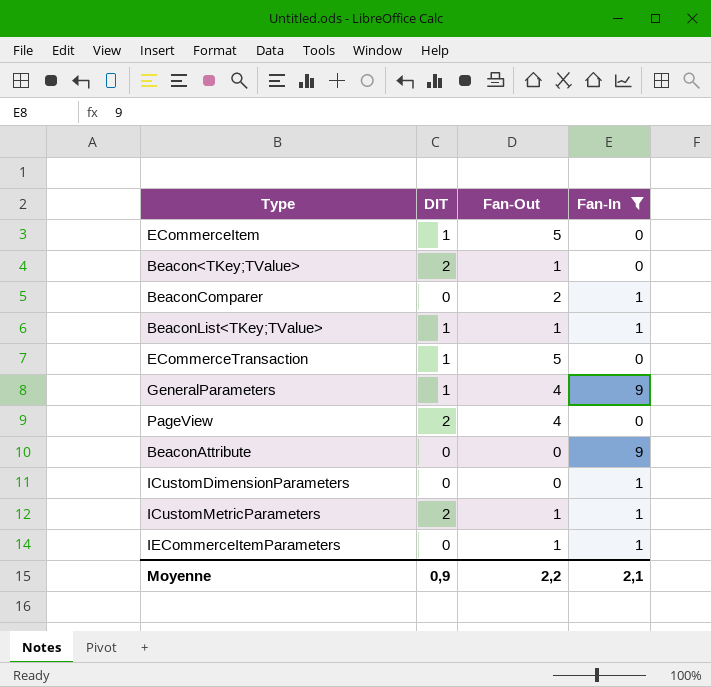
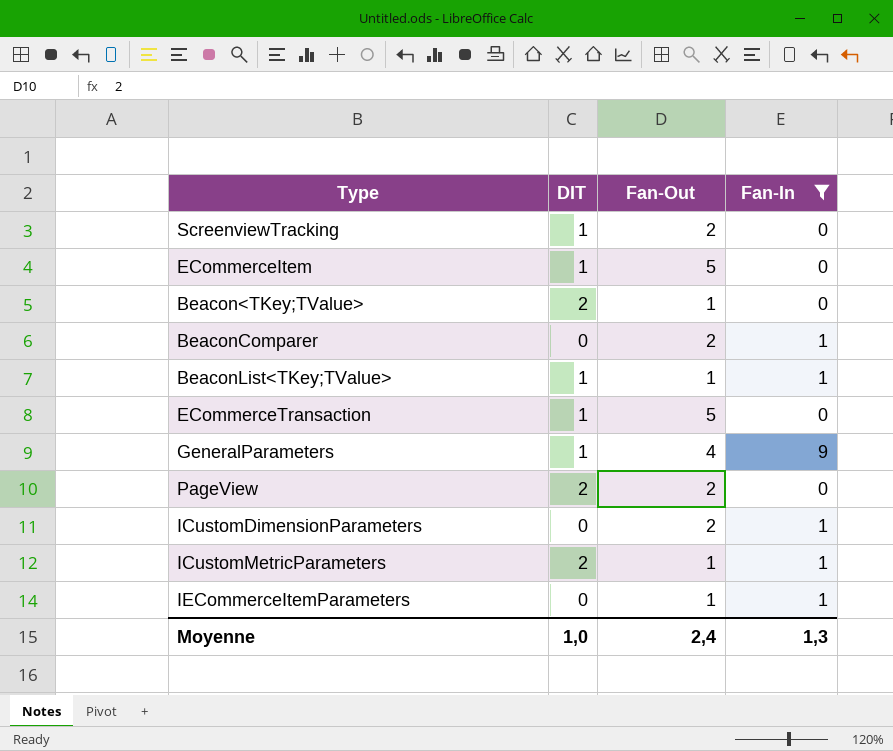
row BeaconAttribute: 0 | 0 | 9 -> none
row ScreenviewTracking: none -> 1 | 2 | 0
PageView | Fan-Out: 4 -> 2
ICustomDimensionParameters | Fan-Out: 0 -> 2
Moyenne | DIT: 0,9 -> 1,0
Moyenne | Fan-Out: 2,2 -> 2,4
Moyenne | Fan-In: 2,1 -> 1,3

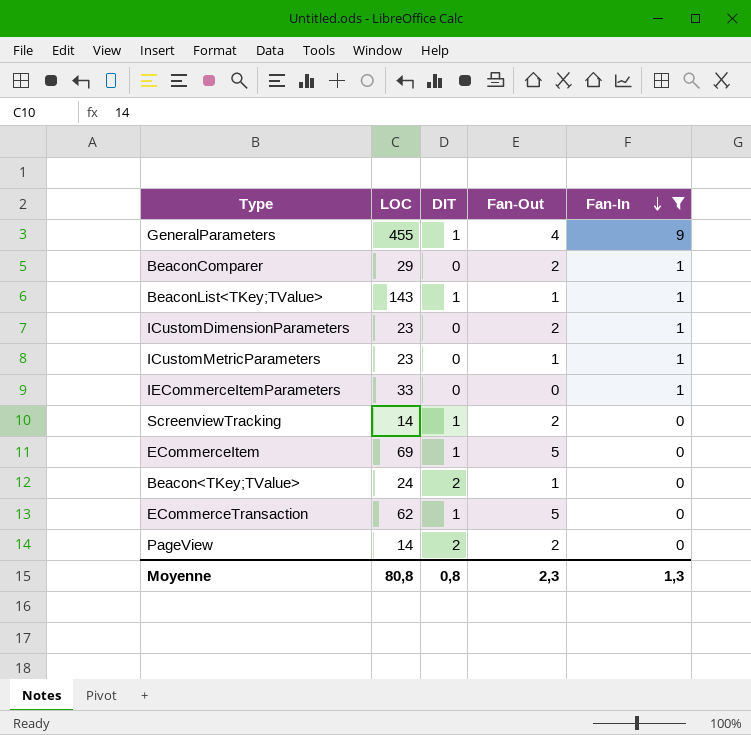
row order: none -> Fan-In descending
column LOC | position: none -> 2
ICustomMetricParameters | DIT: 2 -> 0
IECommerceItemParameters | Fan-Out: 1 -> 0
Moyenne | DIT: 1,0 -> 0,8
Moyenne | Fan-Out: 2,4 -> 2,3

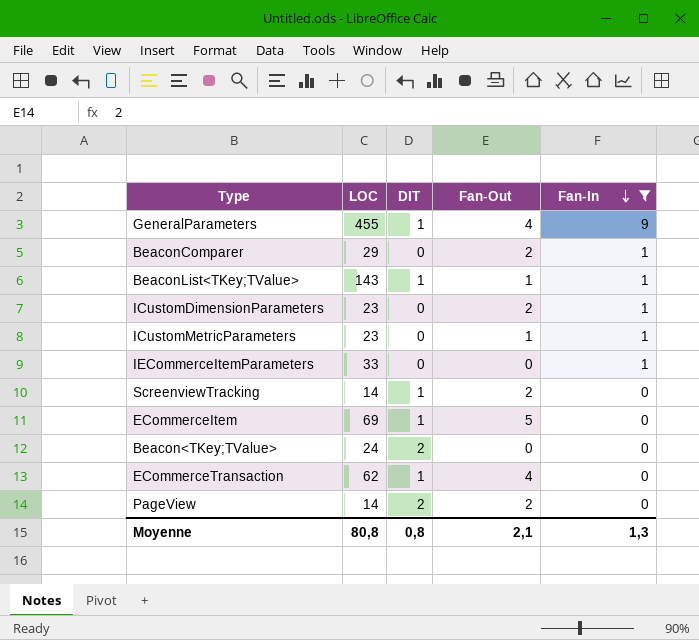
Beacon<TKey;TValue> | Fan-Out: 1 -> 0
ECommerceTransaction | Fan-Out: 5 -> 4
Moyenne | Fan-Out: 2,3 -> 2,1

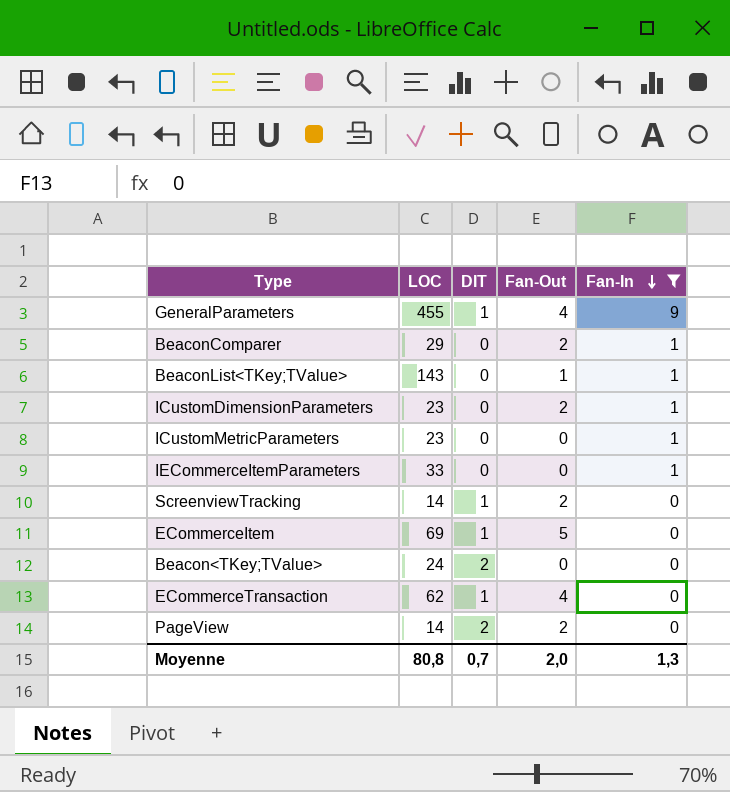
BeaconList<TKey;TValue> | DIT: 1 -> 0
ICustomMetricParameters | Fan-Out: 1 -> 0
Moyenne | DIT: 0,8 -> 0,7
Moyenne | Fan-Out: 2,1 -> 2,0

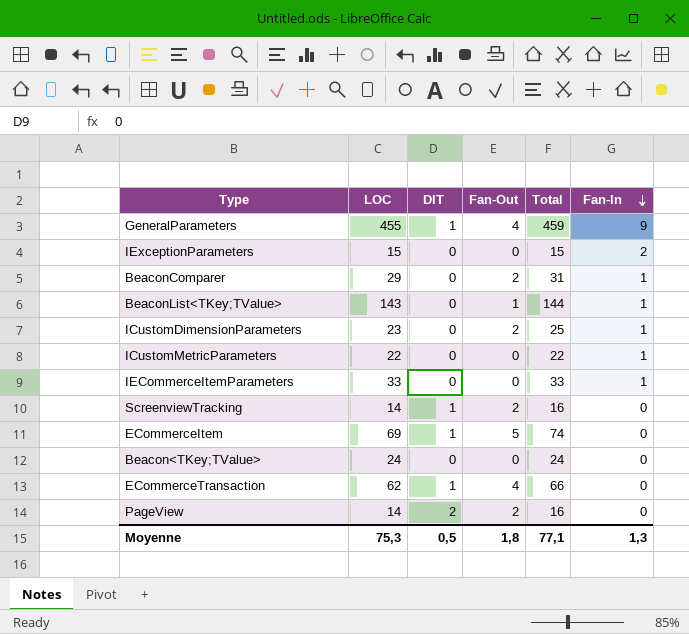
filter: Fan-In != 2 -> none
column Total | formula: none -> [LOC] + [Fan-Out]
ICustomMetricParameters | LOC: 23 -> 22
Beacon<TKey;TValue> | DIT: 2 -> 0
Moyenne | LOC: 80,8 -> 75,3
Moyenne | DIT: 0,7 -> 0,5
Moyenne | Fan-Out: 2,0 -> 1,8

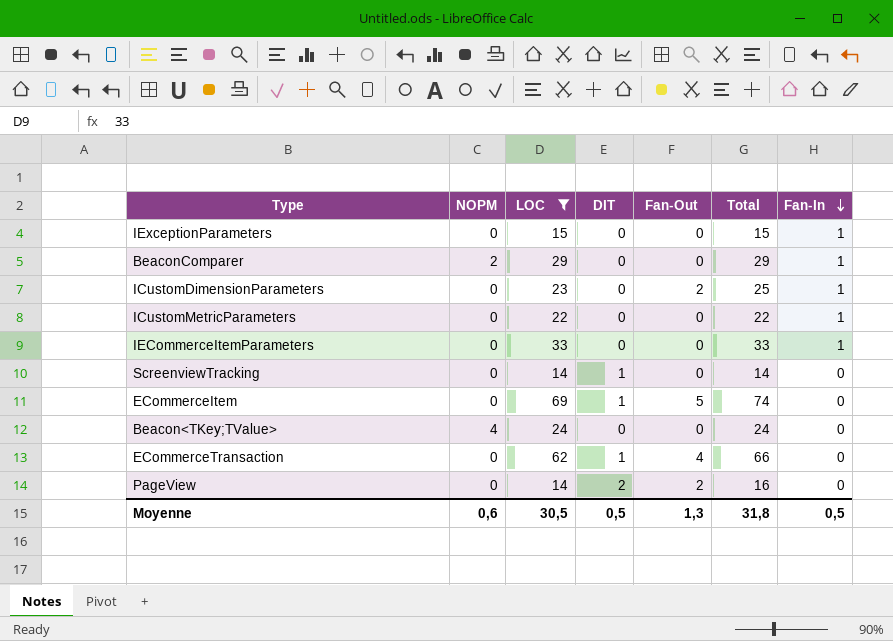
filter: none -> LOC <= 69
column NOPM | position: none -> 2
IExceptionParameters | Fan-In: 2 -> 1
BeaconComparer | Fan-Out: 2 -> 0
BeaconComparer | Total: 31 -> 29
ScreenviewTracking | Fan-Out: 2 -> 0
ScreenviewTracking | Total: 16 -> 14
Moyenne | LOC: 75,3 -> 30,5
Moyenne | Fan-Out: 1,8 -> 1,3
Moyenne | Total: 77,1 -> 31,8
Moyenne | Fan-In: 1,3 -> 0,5

